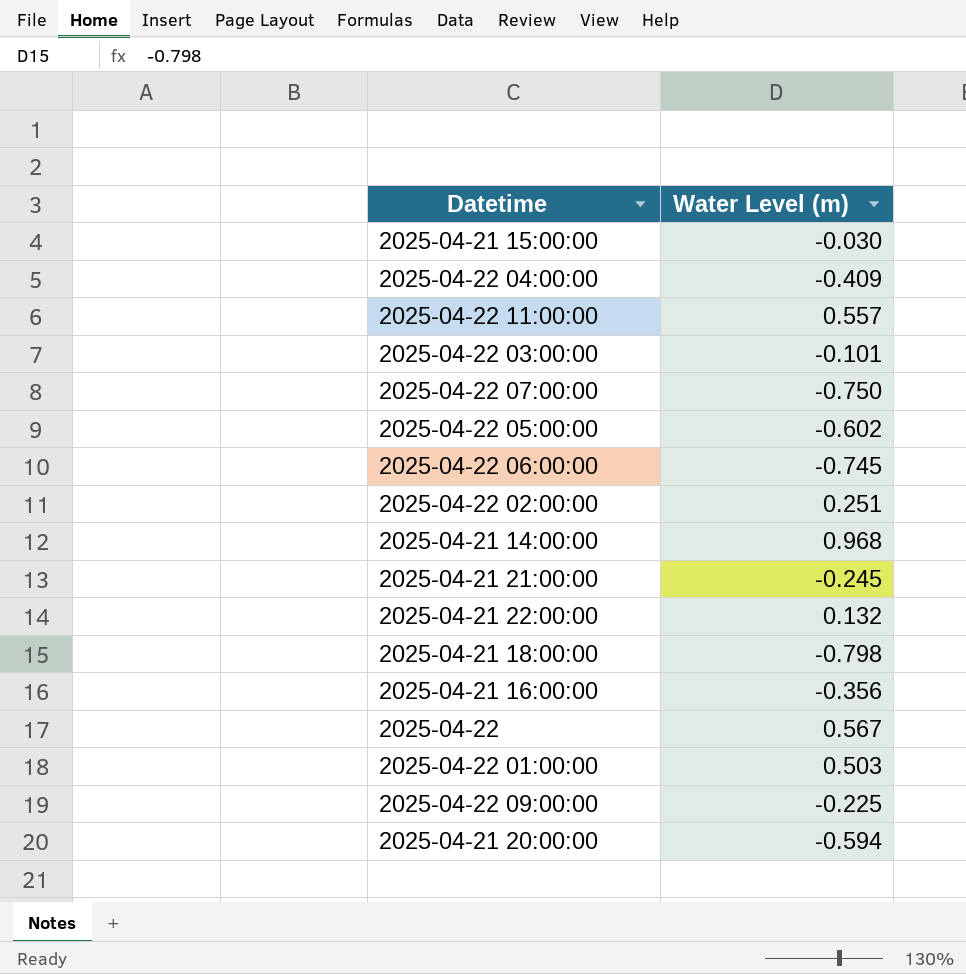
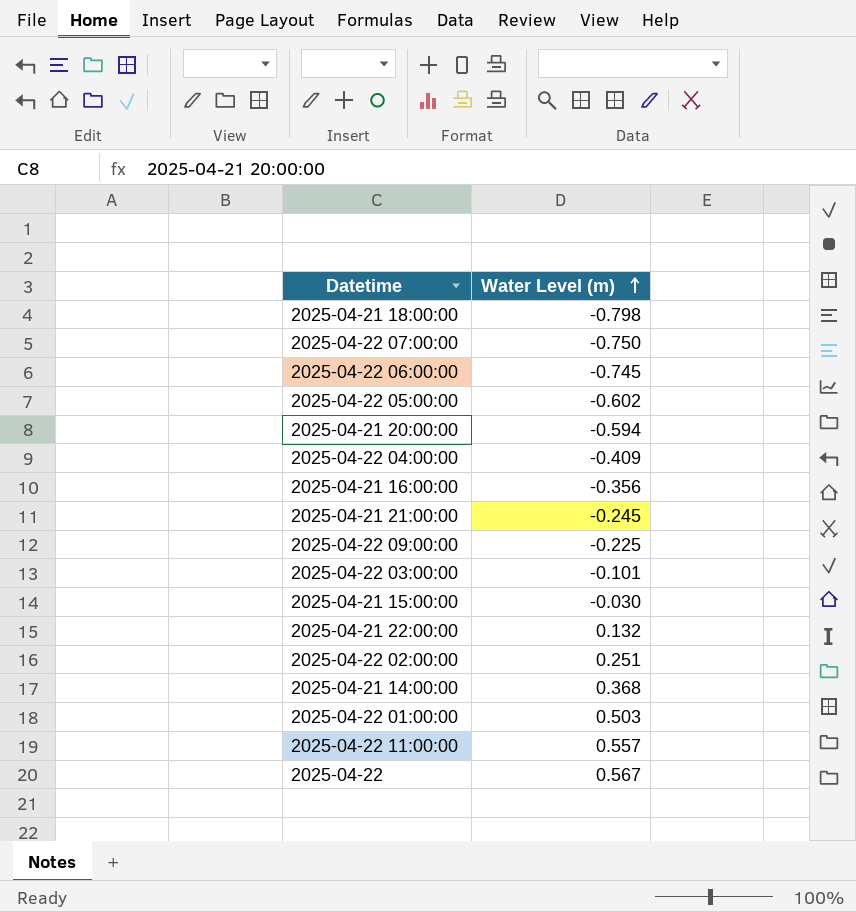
row order: none -> Water Level (m) ascending
2025-04-21 14:00:00 | Water Level (m): 0.968 -> 0.368

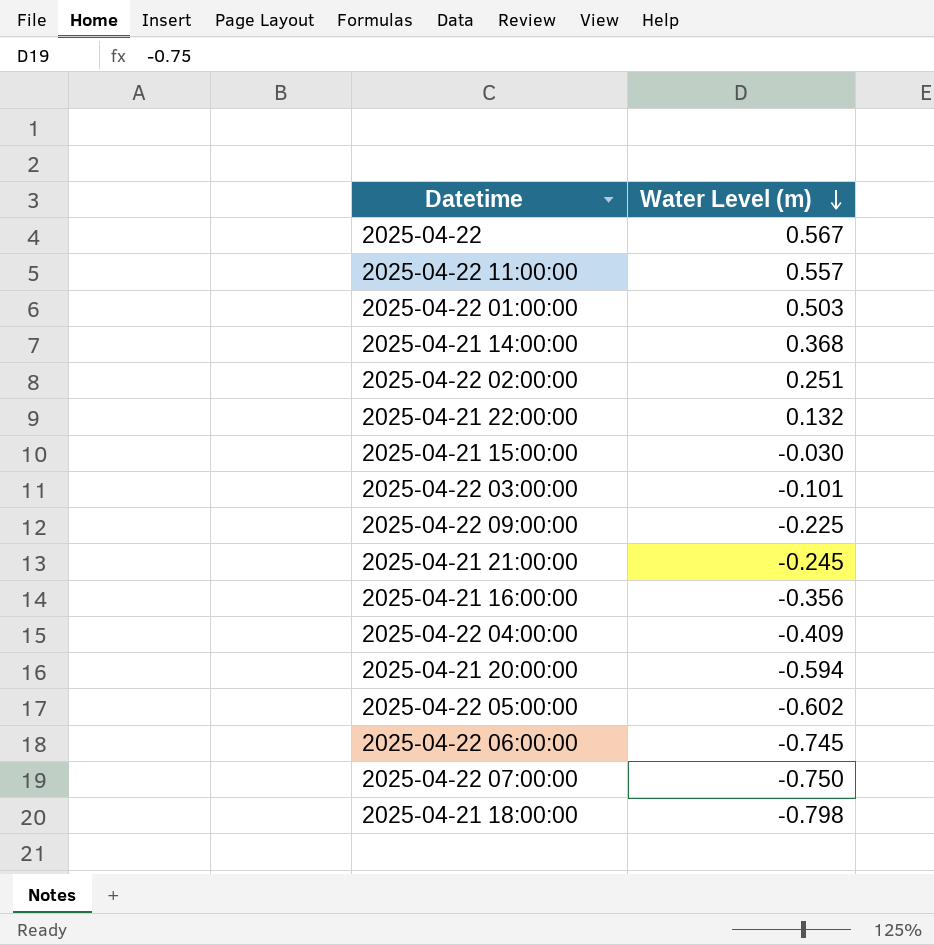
row order: Water Level (m) ascending -> Water Level (m) descending

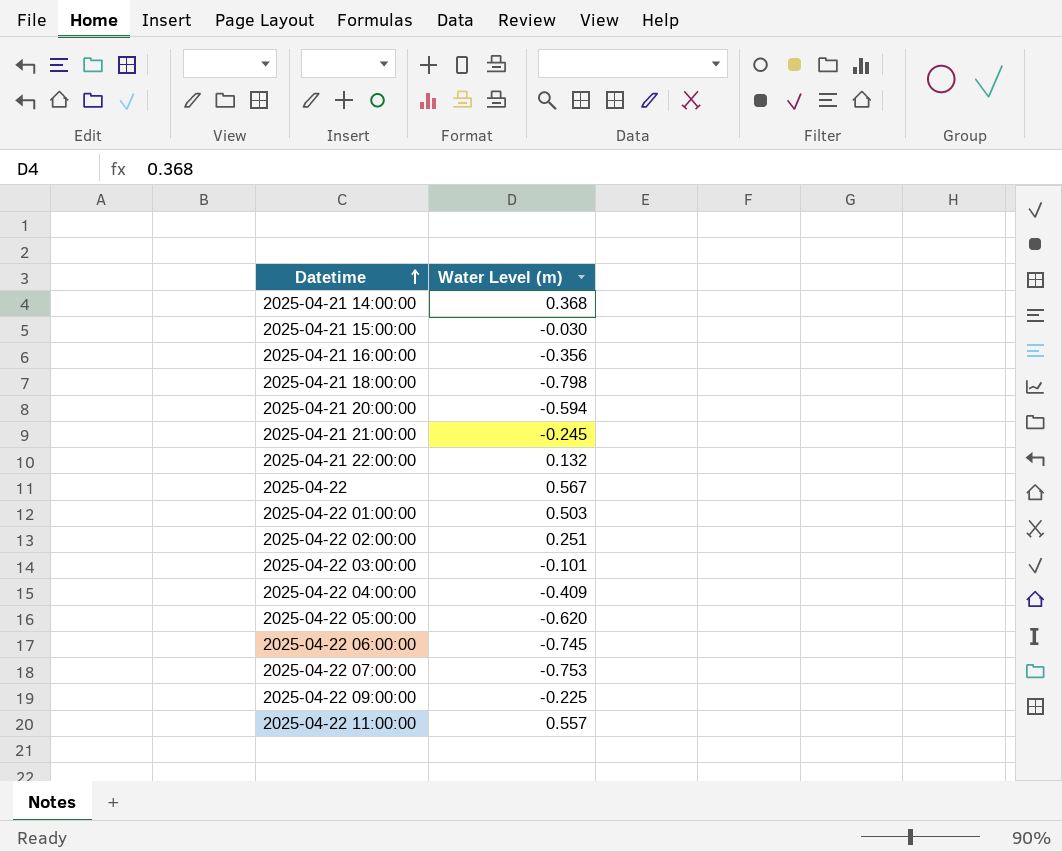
row order: Water Level (m) descending -> Datetime ascending
2025-04-22 05:00:00 | Water Level (m): -0.602 -> -0.620
2025-04-22 07:00:00 | Water Level (m): -0.750 -> -0.753

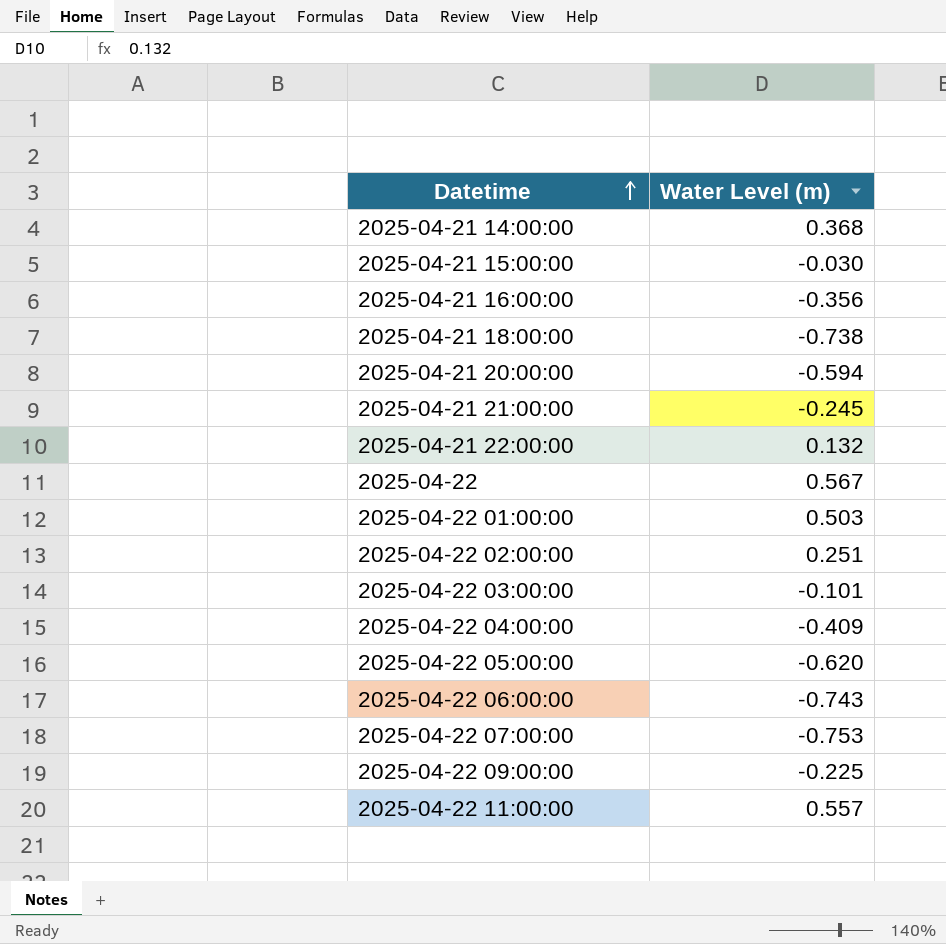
2025-04-21 18:00:00 | Water Level (m): -0.798 -> -0.738
2025-04-22 06:00:00 | Water Level (m): -0.745 -> -0.743

